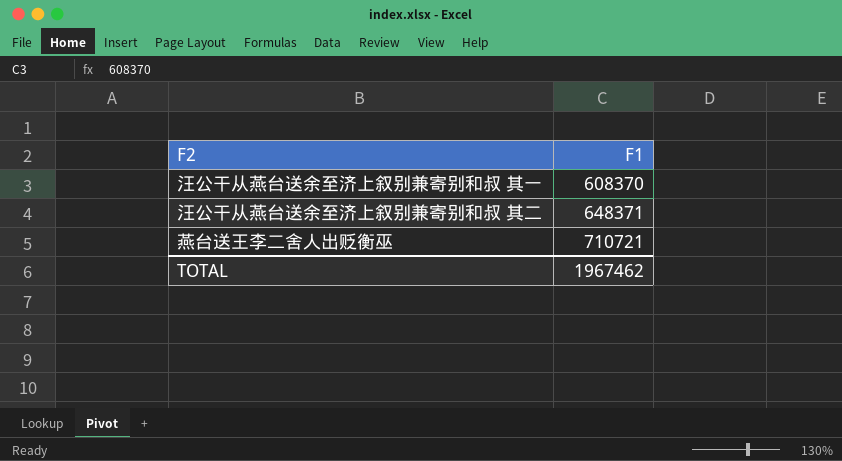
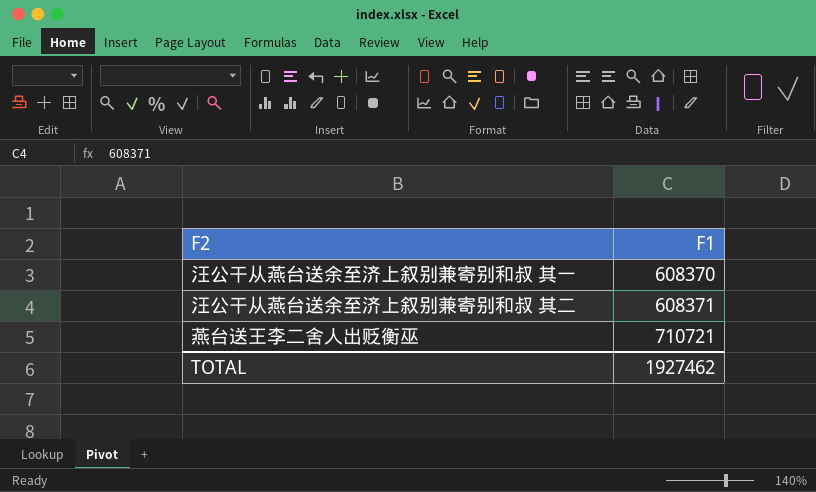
汪公干从燕台送余至济上叙别兼寄别和叔 其二 | F1: 648371 -> 608371
TOTAL | F1: 1967462 -> 1927462

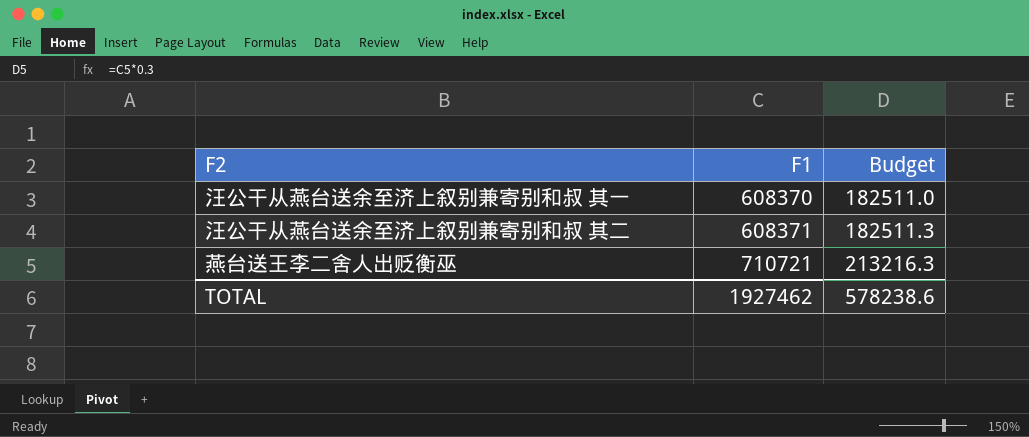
column Budget | formula: none -> [F1] * 0.3

